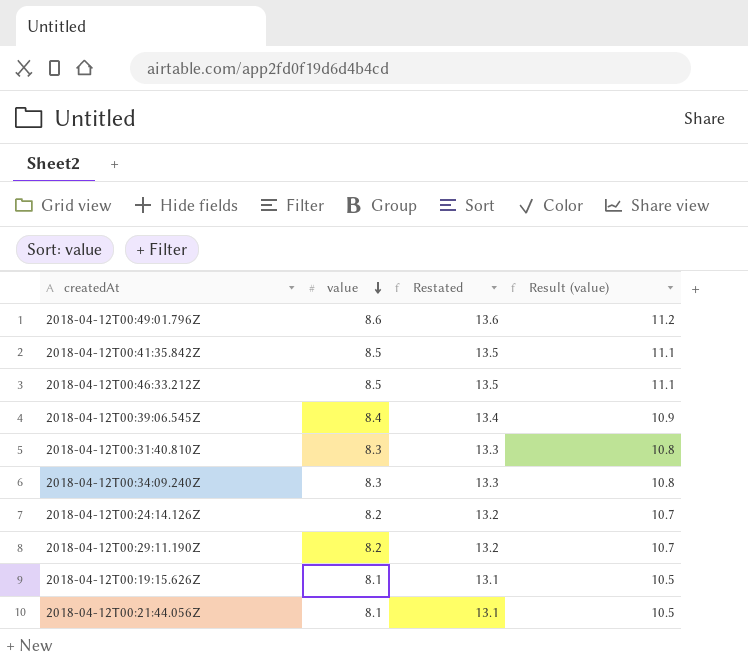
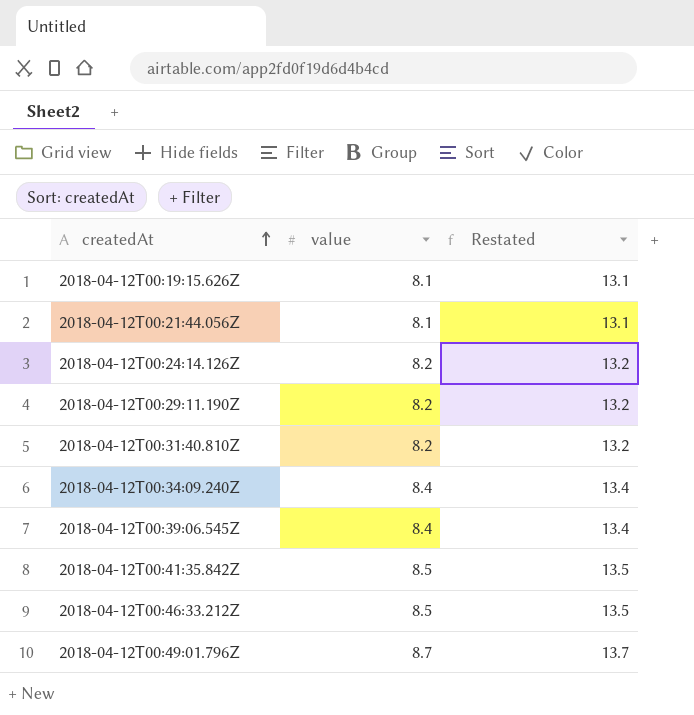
row order: value descending -> createdAt ascending
column Result (value) | formula: [value] * 1.3 -> none
2018-04-12T00:31:40.810Z | value: 8.3 -> 8.2
2018-04-12T00:31:40.810Z | Restated: 13.3 -> 13.2
2018-04-12T00:34:09.240Z | value: 8.3 -> 8.4
2018-04-12T00:34:09.240Z | Restated: 13.3 -> 13.4
2018-04-12T00:49:01.796Z | value: 8.6 -> 8.7
2018-04-12T00:49:01.796Z | Restated: 13.6 -> 13.7

